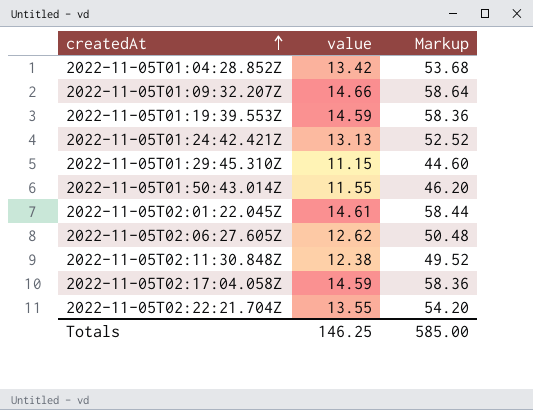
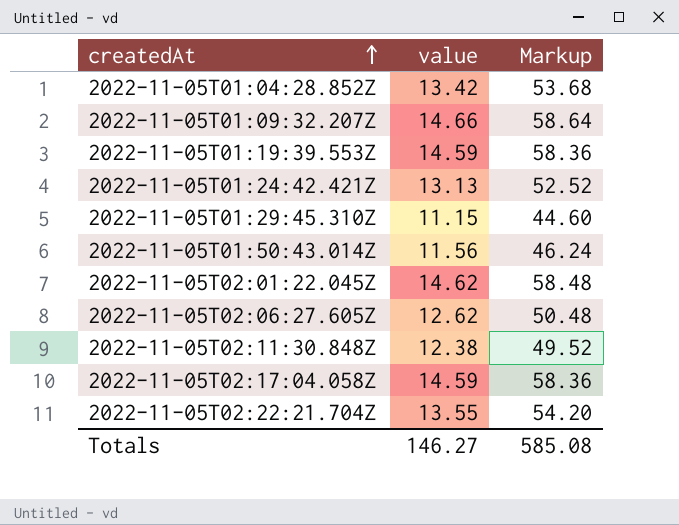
2022-11-05T01:50:43.014Z | value: 11.55 -> 11.56
2022-11-05T01:50:43.014Z | Markup: 46.20 -> 46.24
2022-11-05T02:01:22.045Z | value: 14.61 -> 14.62
2022-11-05T02:01:22.045Z | Markup: 58.44 -> 58.48
Totals | value: 146.25 -> 146.27
Totals | Markup: 585.00 -> 585.08

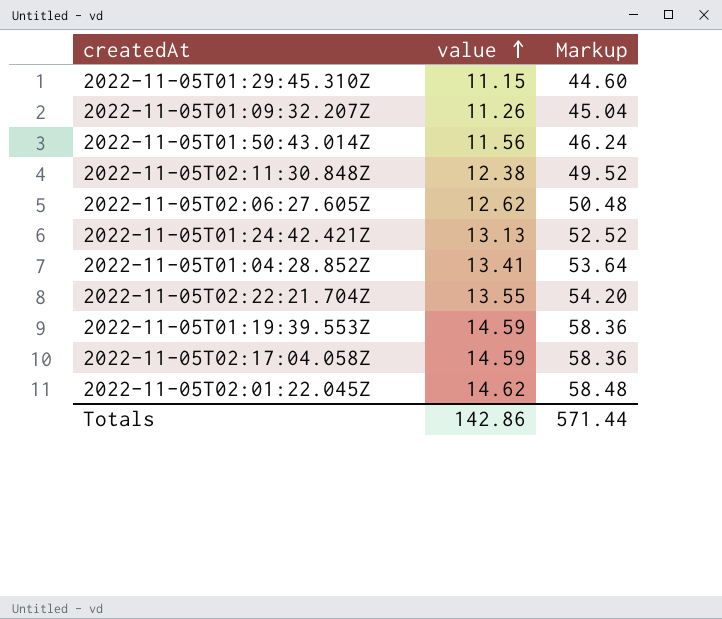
row order: createdAt ascending -> value ascending
2022-11-05T01:09:32.207Z | value: 14.66 -> 11.26
2022-11-05T01:09:32.207Z | Markup: 58.64 -> 45.04
2022-11-05T01:04:28.852Z | value: 13.42 -> 13.41
2022-11-05T01:04:28.852Z | Markup: 53.68 -> 53.64
Totals | value: 146.27 -> 142.86
Totals | Markup: 585.08 -> 571.44

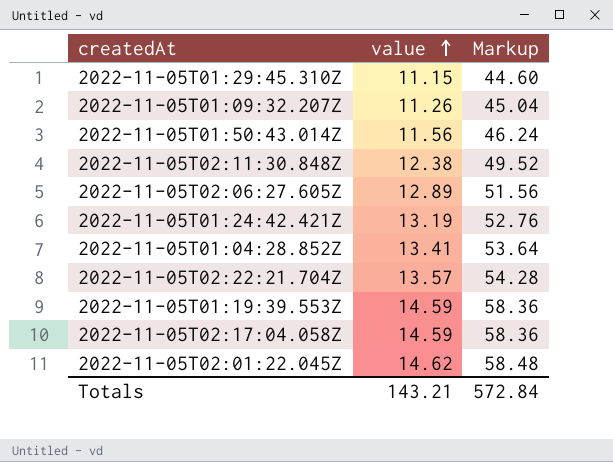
2022-11-05T02:06:27.605Z | value: 12.62 -> 12.89
2022-11-05T02:06:27.605Z | Markup: 50.48 -> 51.56
2022-11-05T01:24:42.421Z | value: 13.13 -> 13.19
2022-11-05T01:24:42.421Z | Markup: 52.52 -> 52.76
2022-11-05T02:22:21.704Z | value: 13.55 -> 13.57
2022-11-05T02:22:21.704Z | Markup: 54.20 -> 54.28
Totals | value: 142.86 -> 143.21
Totals | Markup: 571.44 -> 572.84

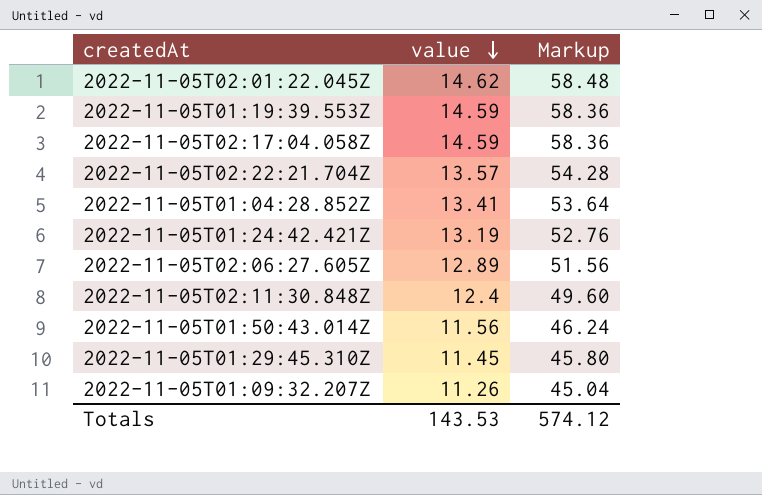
row order: value ascending -> value descending
2022-11-05T02:11:30.848Z | value: 12.38 -> 12.4
2022-11-05T02:11:30.848Z | Markup: 49.52 -> 49.60
2022-11-05T01:29:45.310Z | value: 11.15 -> 11.45
2022-11-05T01:29:45.310Z | Markup: 44.60 -> 45.80
Totals | value: 143.21 -> 143.53
Totals | Markup: 572.84 -> 574.12

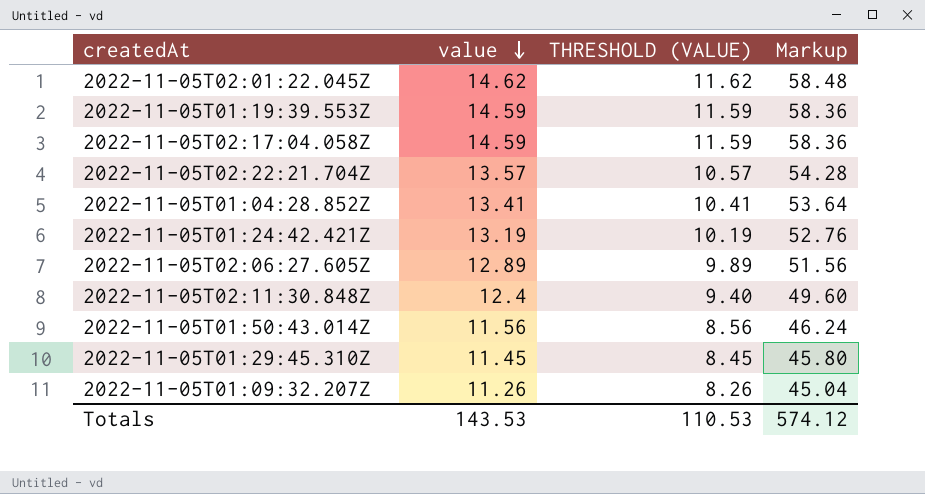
column THRESHOLD (VALUE) | formula: none -> [value] - 3

